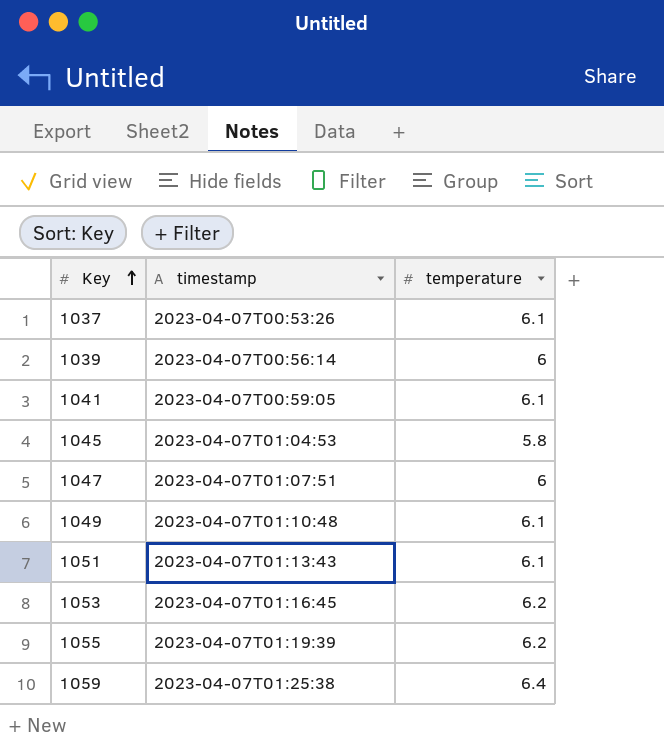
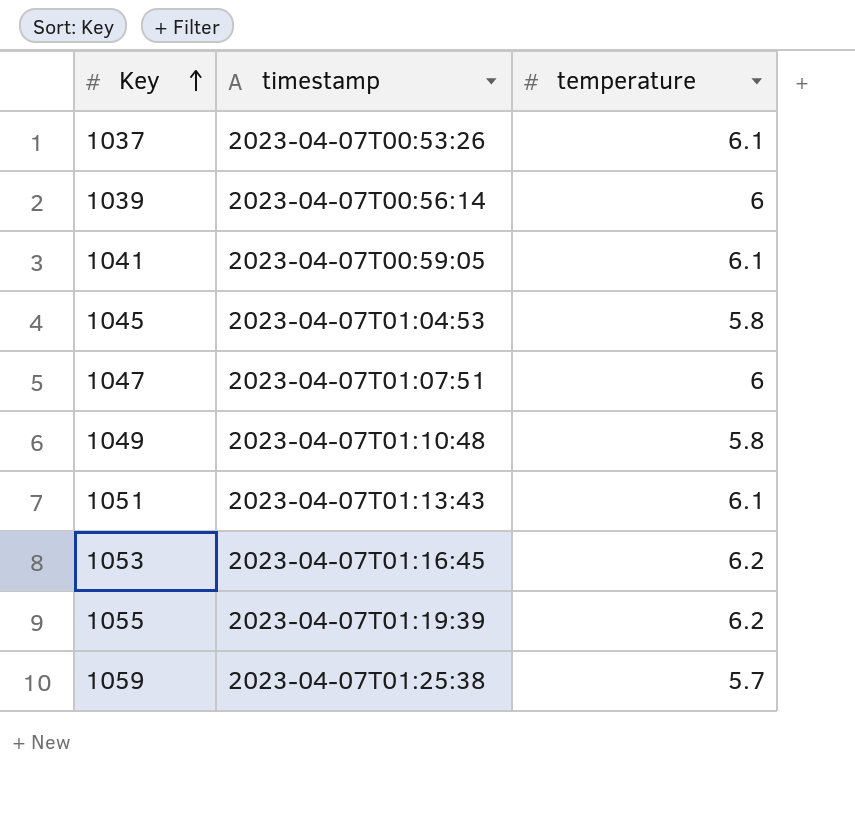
1049 | temperature: 6.1 -> 5.8
1059 | temperature: 6.4 -> 5.7

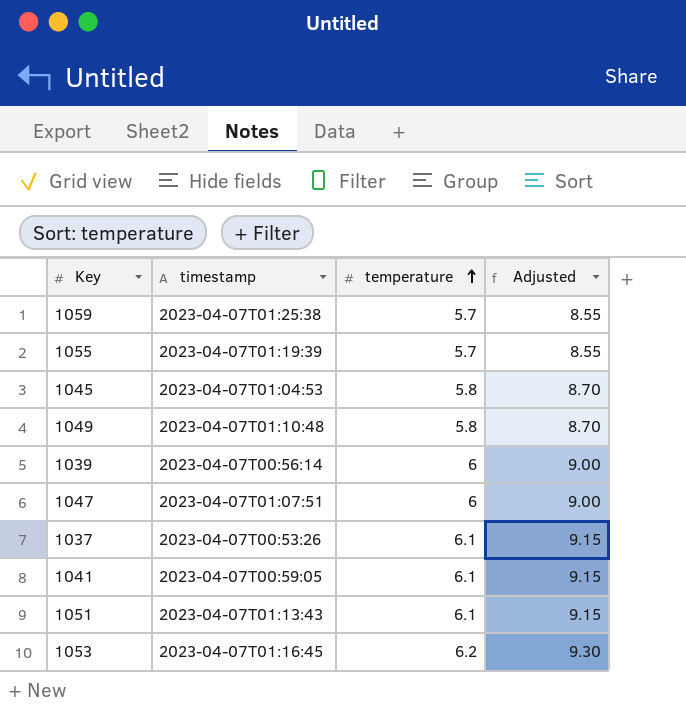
row order: Key ascending -> temperature ascending
column Adjusted | formula: none -> [temperature] * 1.5
1055 | temperature: 6.2 -> 5.7

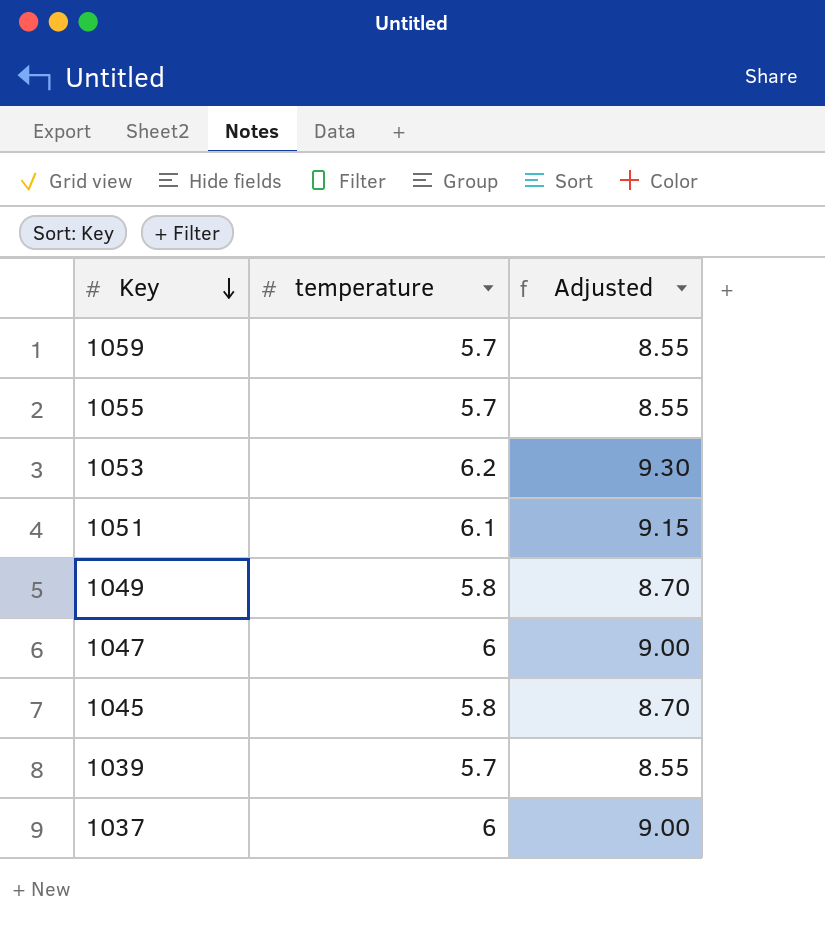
row order: temperature ascending -> Key descending
column timestamp | position: 2 -> none
row 1041: 2023-04-07T00:59:05 | 6.1 | 9.15 -> none
1039 | temperature: 6 -> 5.7
1039 | Adjusted: 9.00 -> 8.55
1037 | temperature: 6.1 -> 6
1037 | Adjusted: 9.15 -> 9.00

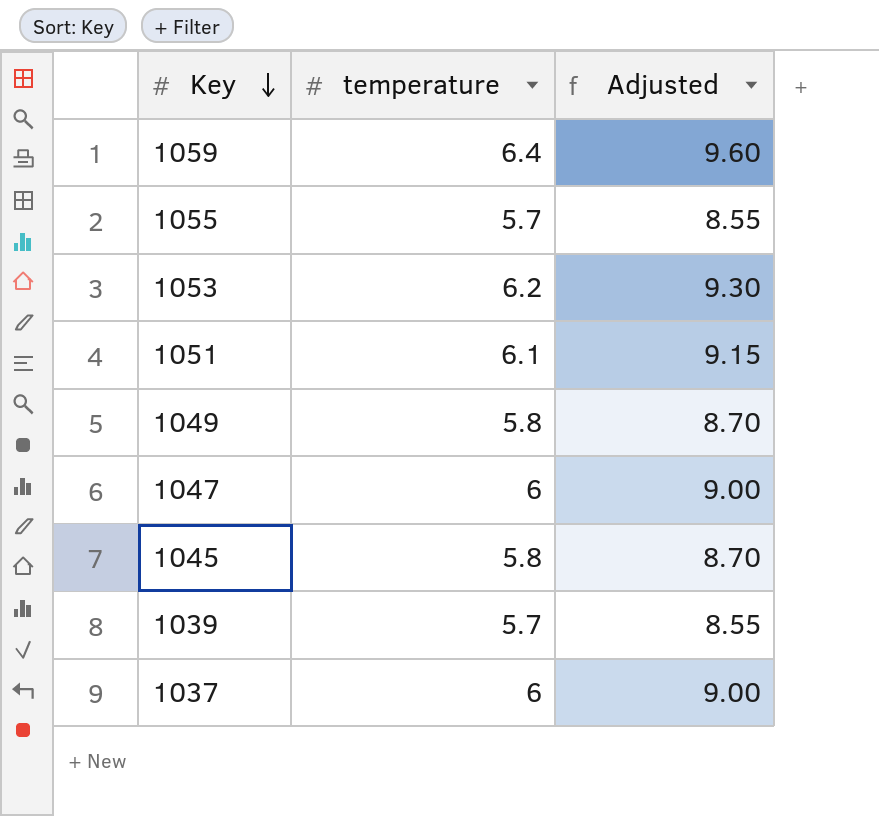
1059 | temperature: 5.7 -> 6.4
1059 | Adjusted: 8.55 -> 9.60

